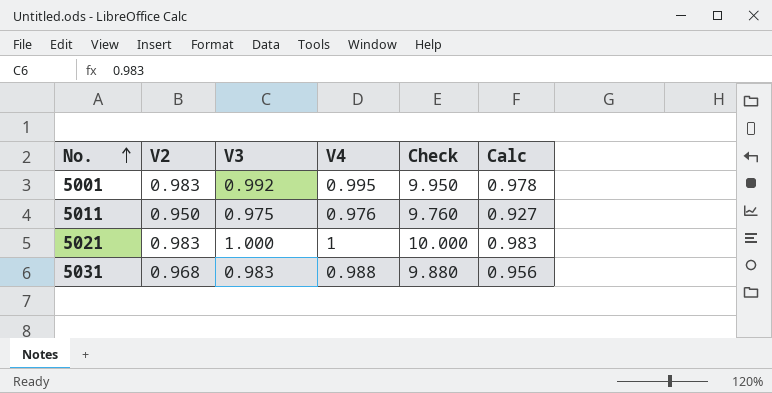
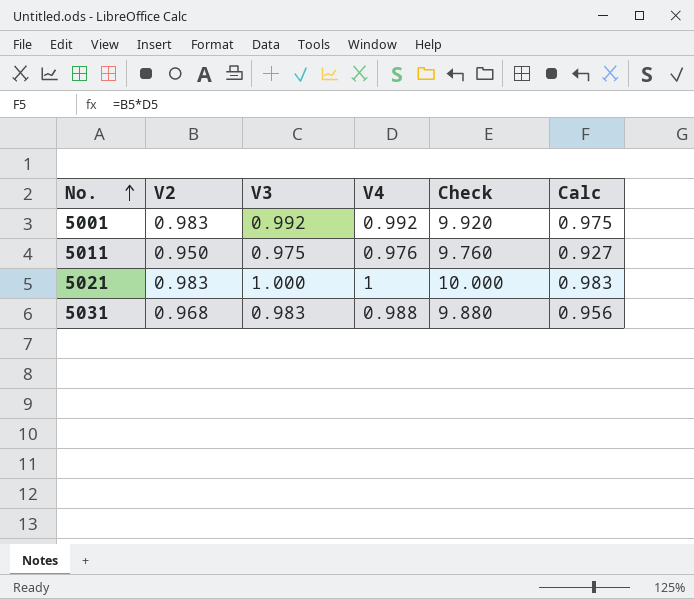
5001 | V4: 0.995 -> 0.992
5001 | Check: 9.950 -> 9.920
5001 | Calc: 0.978 -> 0.975

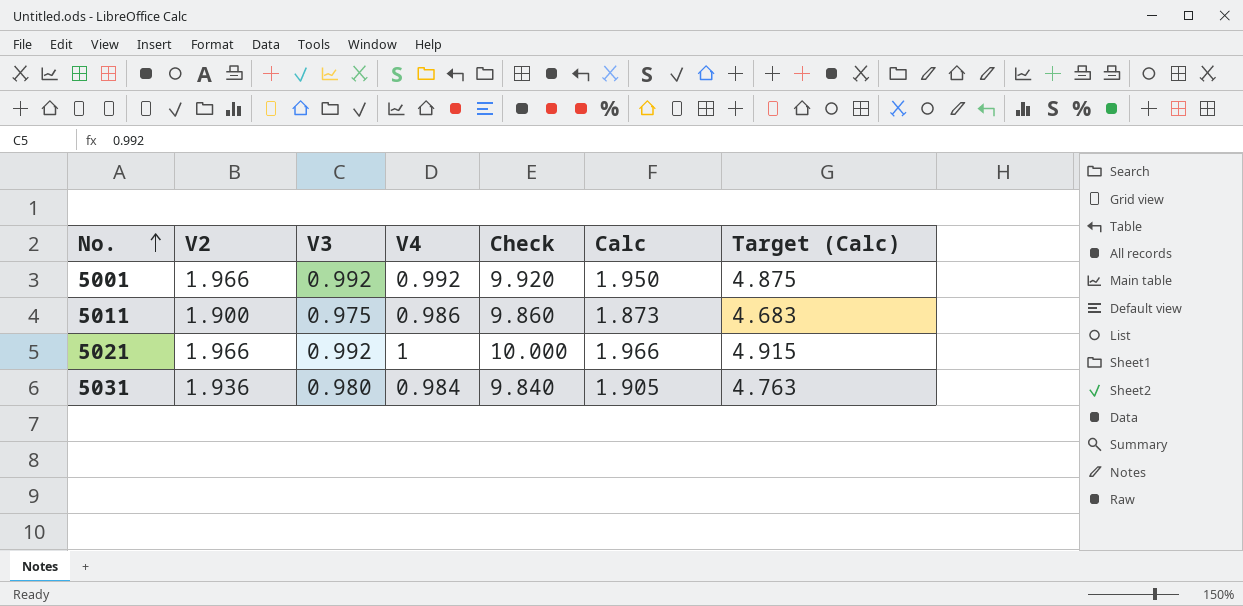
column Target (Calc) | formula: none -> [Calc] * 2.5
5001 | V2: 0.983 -> 1.966
5001 | Calc: 0.975 -> 1.950
5011 | V2: 0.950 -> 1.900
5011 | V4: 0.976 -> 0.986
5011 | Check: 9.760 -> 9.860
5011 | Calc: 0.927 -> 1.873
5021 | V2: 0.983 -> 1.966
5021 | V3: 1.000 -> 0.992
5021 | Calc: 0.983 -> 1.966
5031 | V2: 0.968 -> 1.936
5031 | V3: 0.983 -> 0.980
5031 | V4: 0.988 -> 0.984
5031 | Check: 9.880 -> 9.840
5031 | Calc: 0.956 -> 1.905

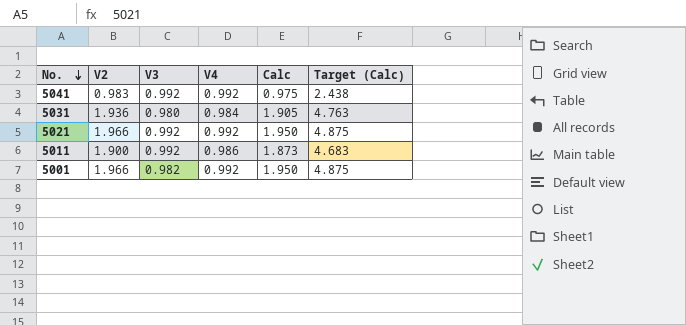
row order: No. ascending -> No. descending
column Check | formula: [V4] * 10 -> none
row 5041: none -> 0.983 | 0.992 | 0.992 | 0.975 | 2.438
5021 | V4: 1 -> 0.992
5021 | Calc: 1.966 -> 1.950
5021 | Target (Calc): 4.915 -> 4.875
5011 | V3: 0.975 -> 0.992
5001 | V3: 0.992 -> 0.982

